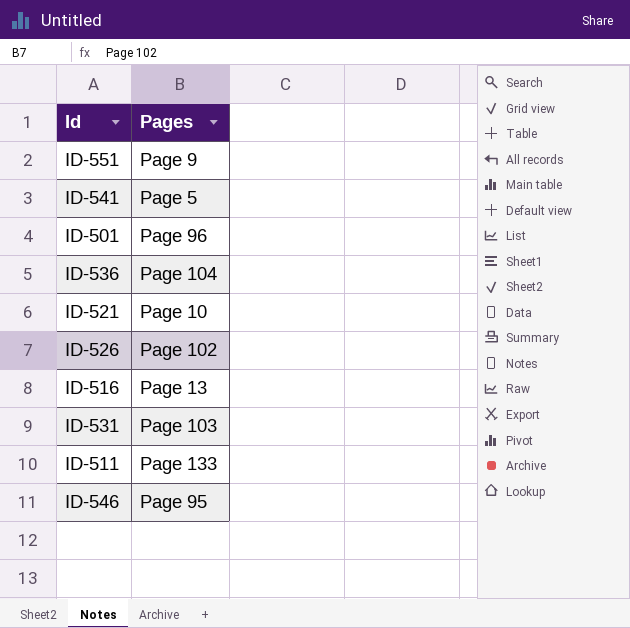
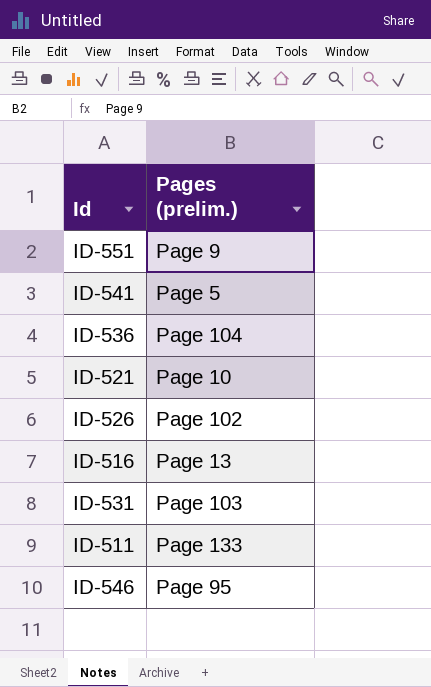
column name: Pages -> Pages (prelim.)
row ID-501: Page 96 -> none

